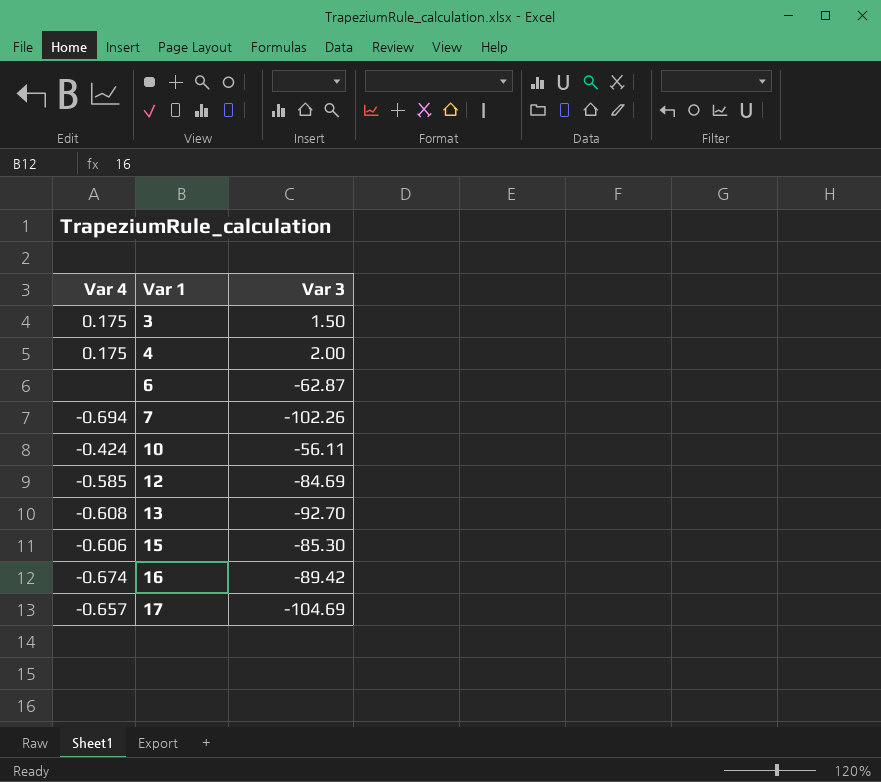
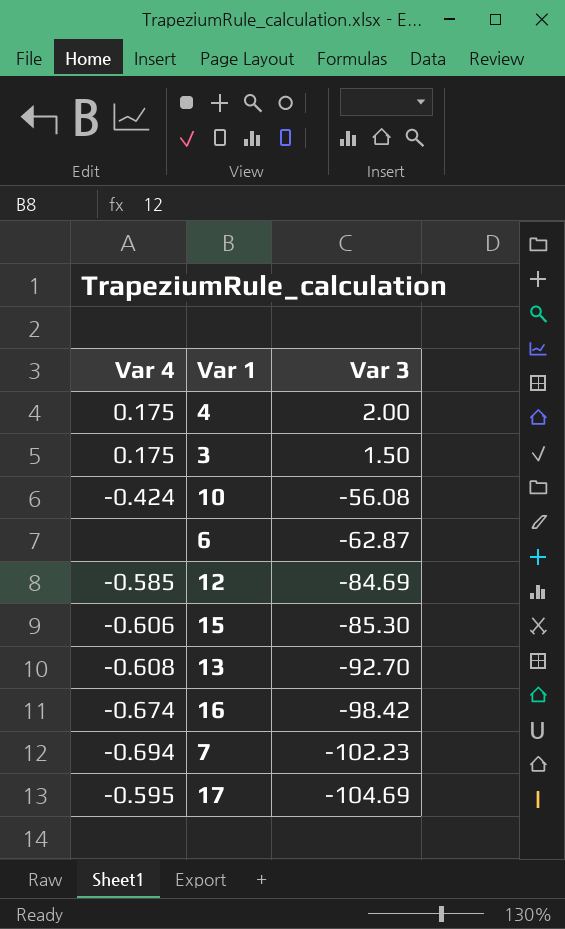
row order: Var 1 ascending -> Var 3 descending
10 | Var 3: -56.11 -> -56.08
16 | Var 3: -89.42 -> -98.42
7 | Var 3: -102.26 -> -102.23
17 | Var 4: -0.657 -> -0.595

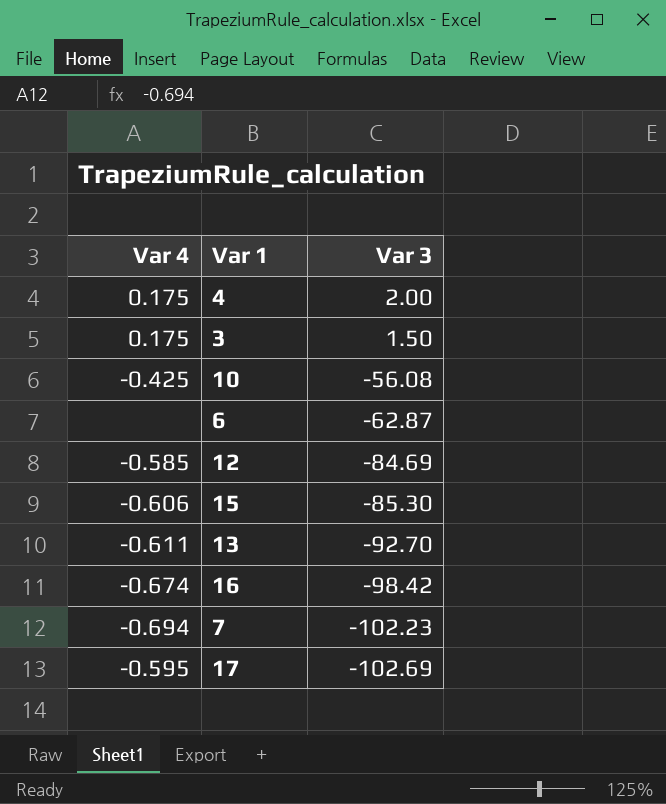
10 | Var 4: -0.424 -> -0.425
13 | Var 4: -0.608 -> -0.611
17 | Var 3: -104.69 -> -102.69

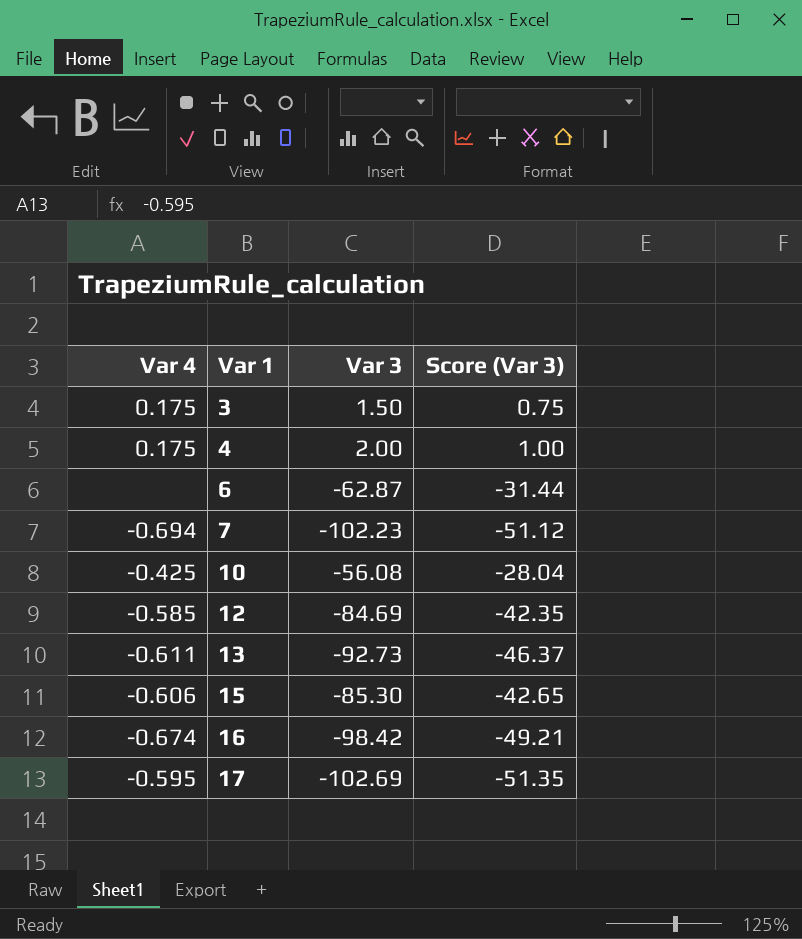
row order: Var 3 descending -> Var 1 ascending
column Score (Var 3) | formula: none -> [Var 3] * 0.5
13 | Var 3: -92.70 -> -92.73

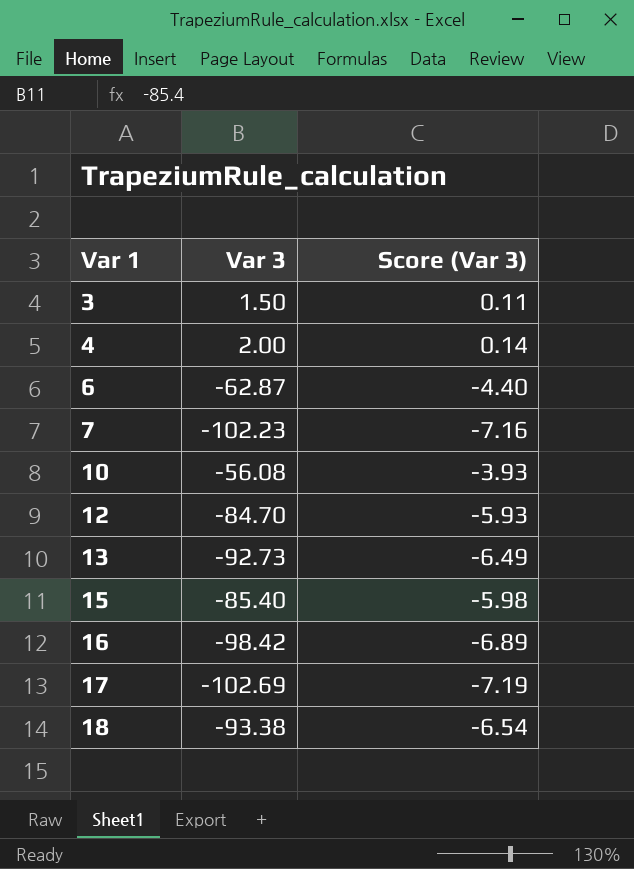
column Var 4 | position: 1 -> none
column Score (Var 3) | formula: [Var 3] * 0.5 -> [Var 3] * 0.07
12 | Var 3: -84.69 -> -84.70
15 | Var 3: -85.30 -> -85.40
row 18: none -> -93.38 | -6.54

